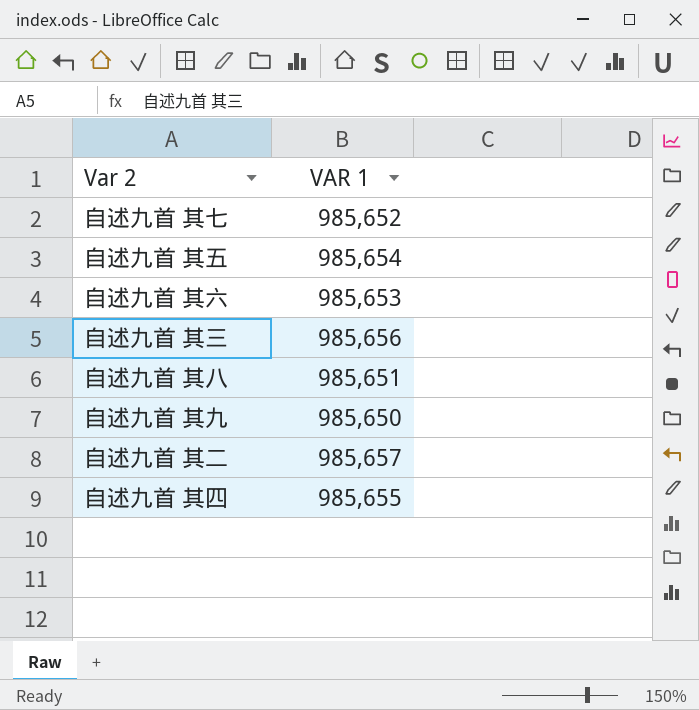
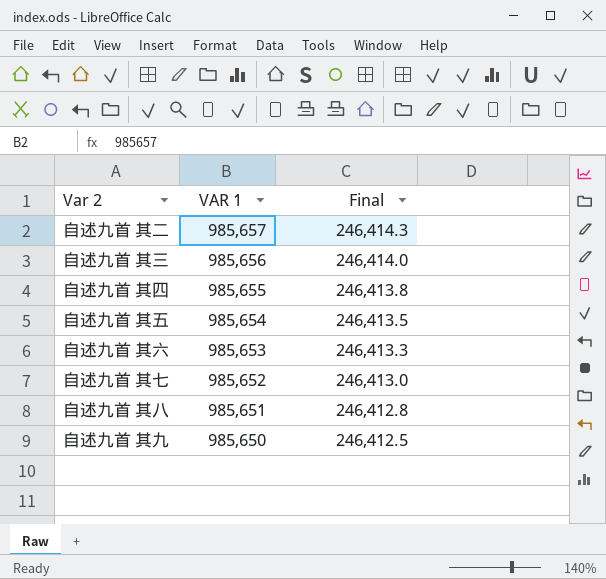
row order: none -> VAR 1 descending
column Final | formula: none -> [VAR 1] * 0.25

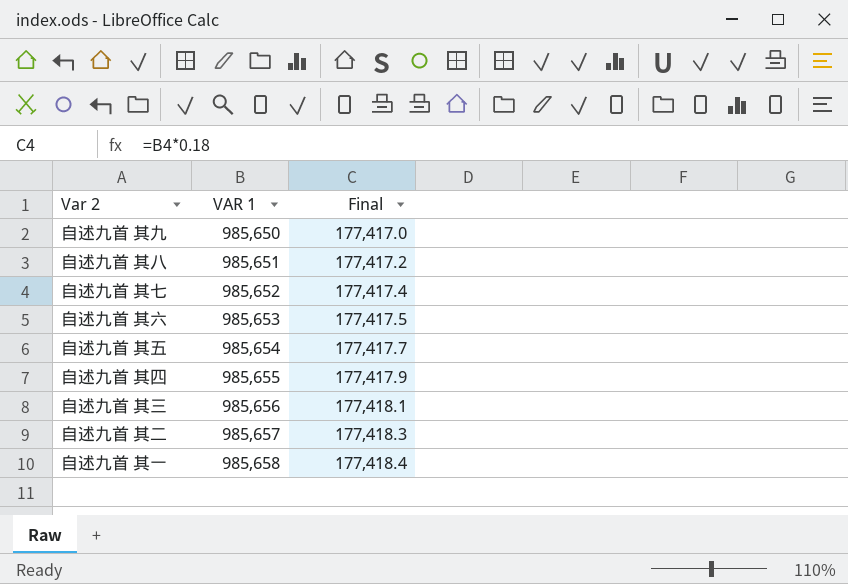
row order: VAR 1 descending -> VAR 1 ascending
column Final | formula: [VAR 1] * 0.25 -> [VAR 1] * 0.18
row 自述九首 其一: none -> 985,658 | 177,418.4

